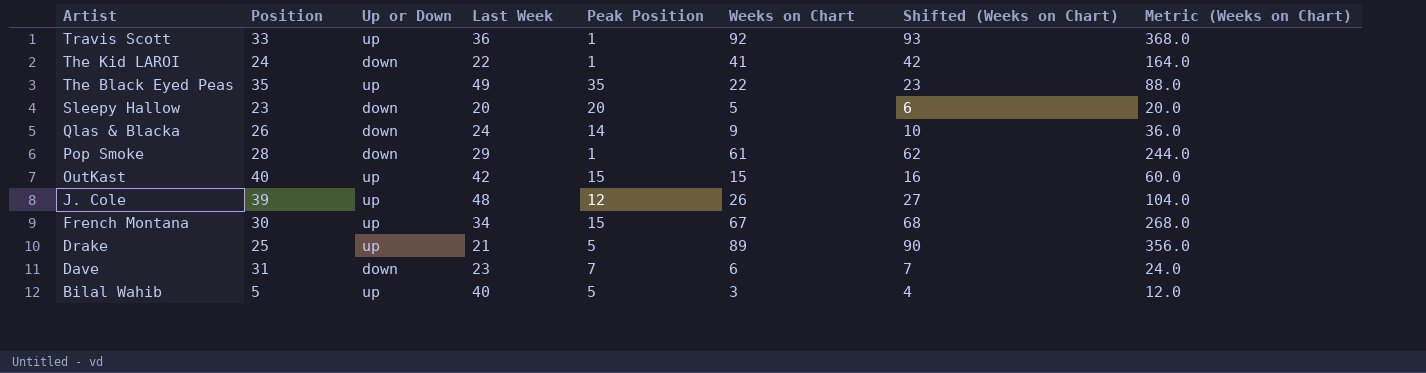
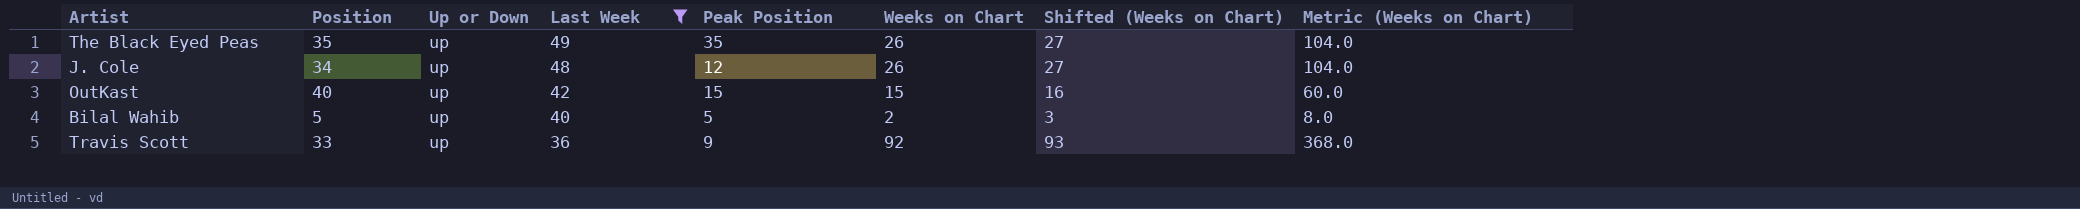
filter: none -> Last Week >= 36
row order: Artist descending -> Last Week descending
The Black Eyed Peas | Weeks on Chart: 22 -> 26
The Black Eyed Peas | Shifted (Weeks on Chart): 23 -> 27
The Black Eyed Peas | Metric (Weeks on Chart): 88.0 -> 104.0
J. Cole | Position: 39 -> 34
Bilal Wahib | Weeks on Chart: 3 -> 2
Bilal Wahib | Shifted (Weeks on Chart): 4 -> 3
Bilal Wahib | Metric (Weeks on Chart): 12.0 -> 8.0
Travis Scott | Peak Position: 1 -> 9

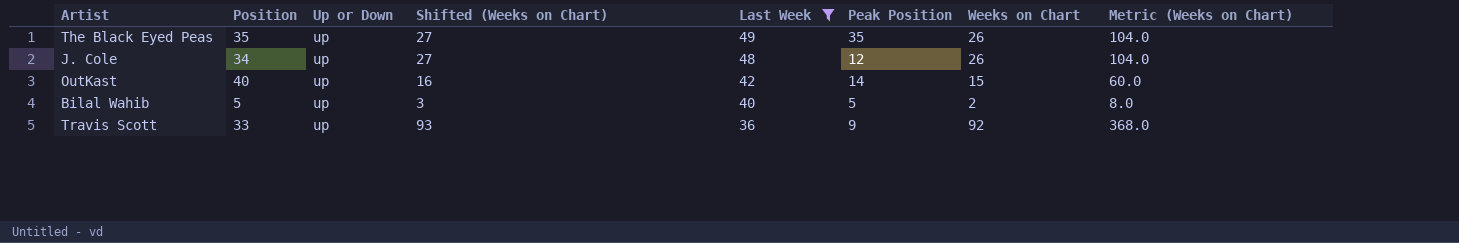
column Shifted (Weeks on Chart) | position: 7 -> 4
OutKast | Peak Position: 15 -> 14

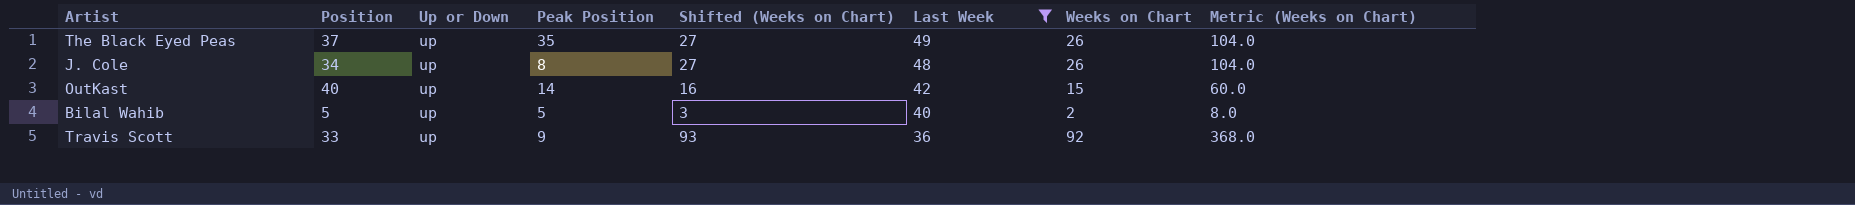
column Peak Position | position: 6 -> 4
The Black Eyed Peas | Position: 35 -> 37
J. Cole | Peak Position: 12 -> 8

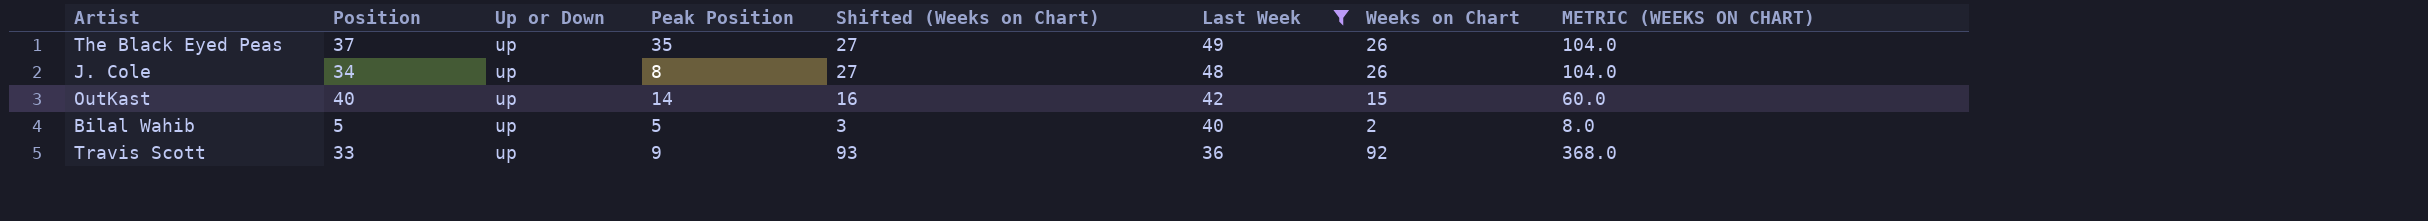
column name: Metric (Weeks on Chart) -> METRIC (WEEKS ON CHART)

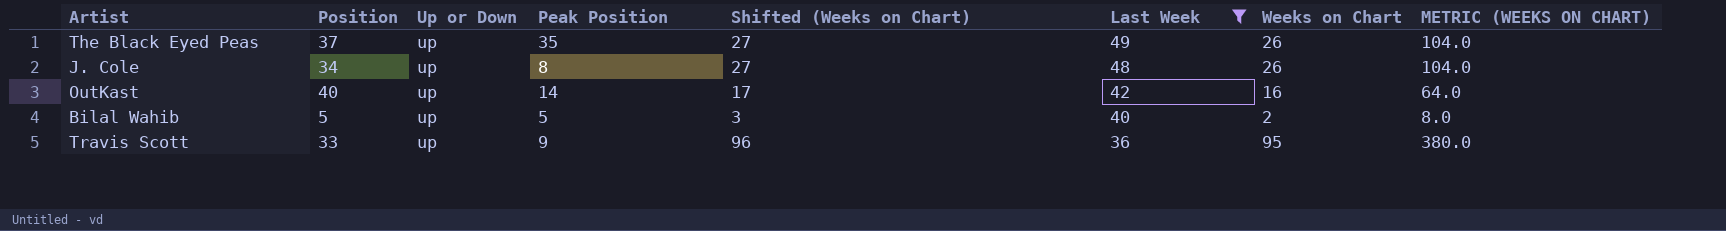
OutKast | Shifted (Weeks on Chart): 16 -> 17
OutKast | Weeks on Chart: 15 -> 16
OutKast | METRIC (WEEKS ON CHART): 60.0 -> 64.0
Travis Scott | Shifted (Weeks on Chart): 93 -> 96
Travis Scott | Weeks on Chart: 92 -> 95
Travis Scott | METRIC (WEEKS ON CHART): 368.0 -> 380.0

